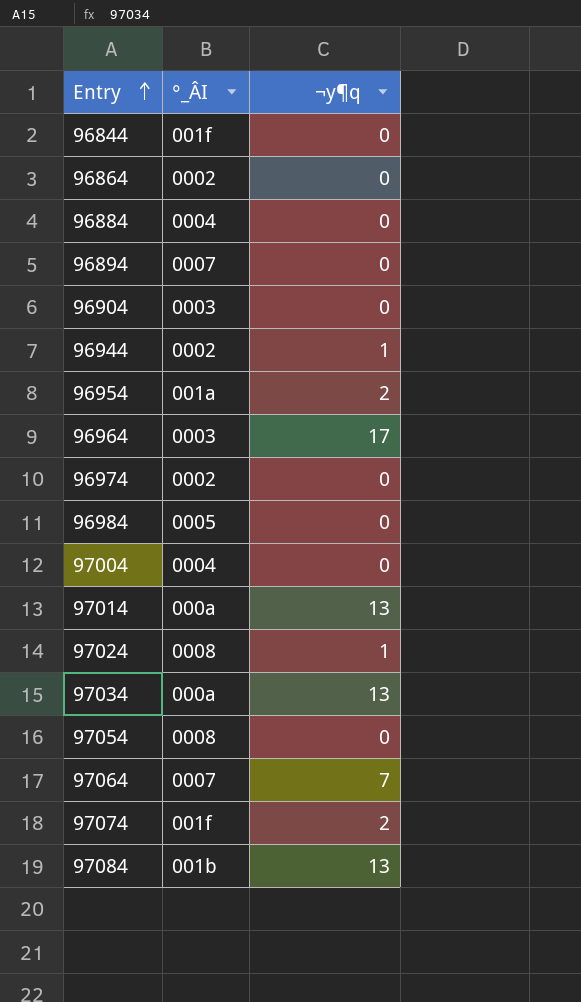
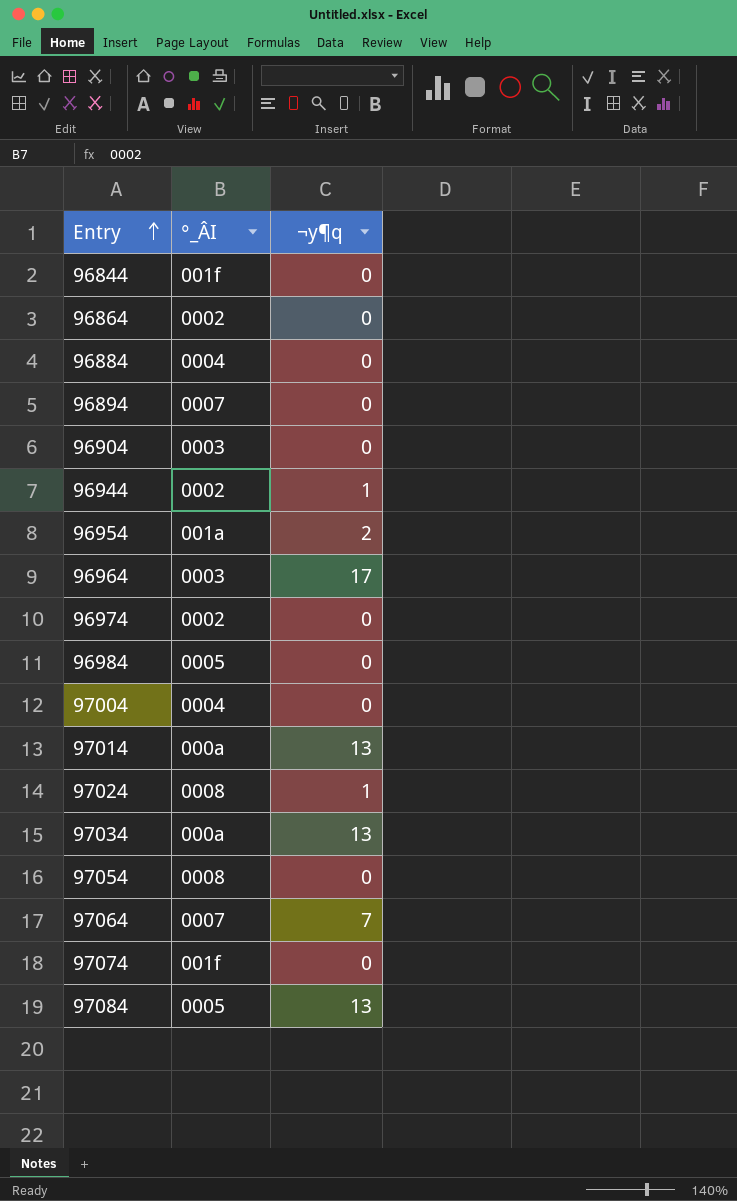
97074 | ¬y¶q: 2 -> 0
97084 | °_ÂI: 001b -> 0005

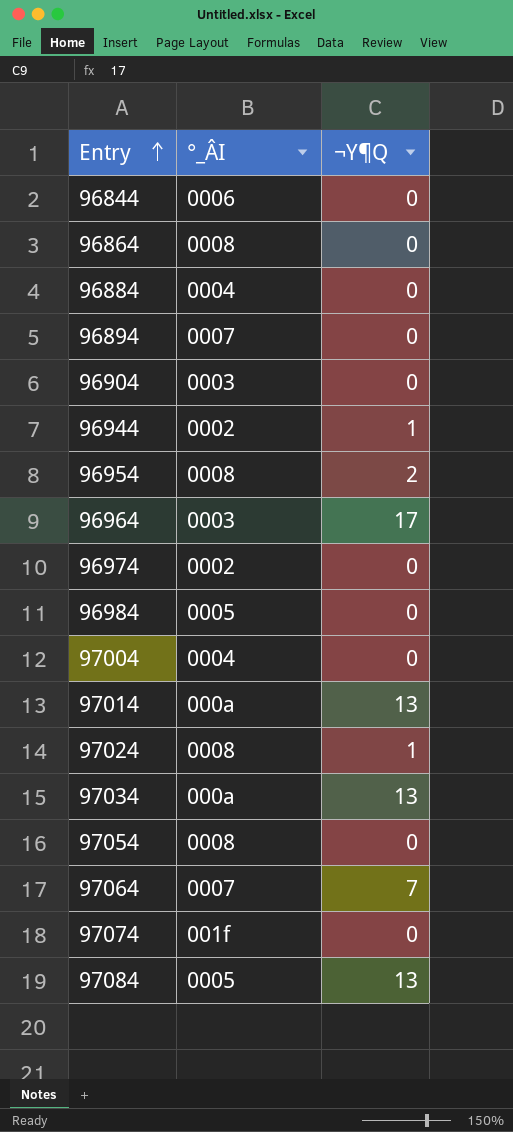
column name: ¬y¶q -> ¬Y¶Q
96844 | °_ÂI: 001f -> 0006
96864 | °_ÂI: 0002 -> 0008
96954 | °_ÂI: 001a -> 0008

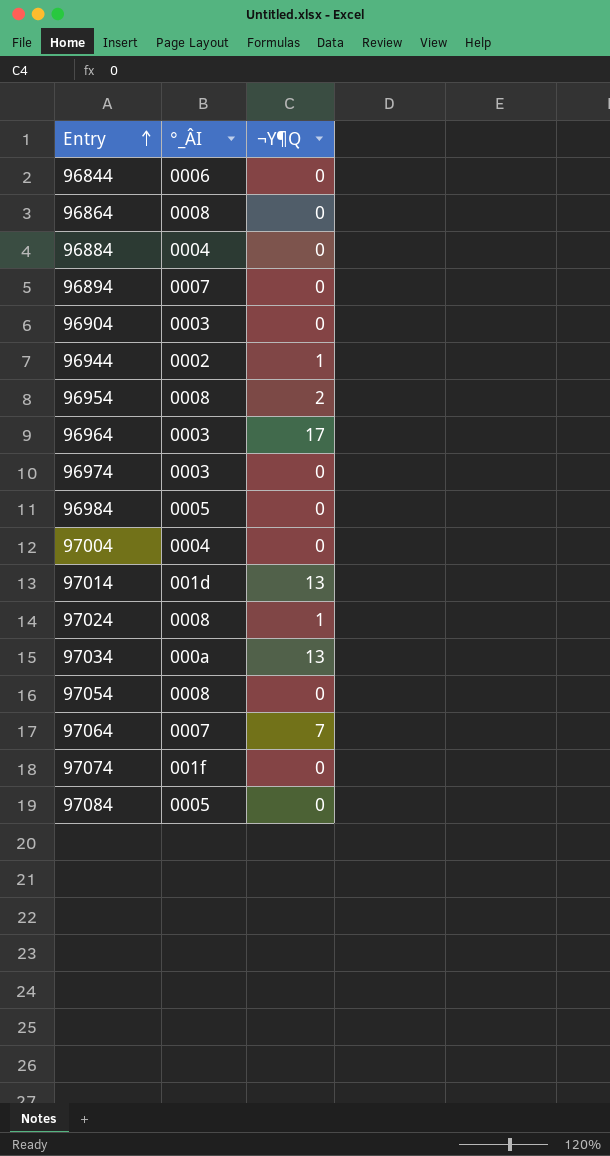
96974 | °_ÂI: 0002 -> 0003
97014 | °_ÂI: 000a -> 001d
97084 | ¬Y¶Q: 13 -> 0

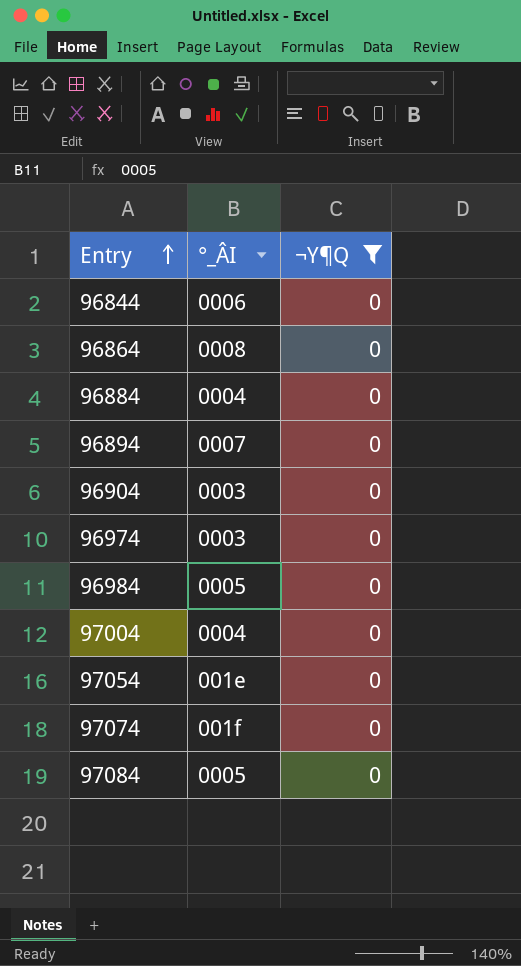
filter: none -> ¬Y¶Q = 0
97054 | °_ÂI: 0008 -> 001e

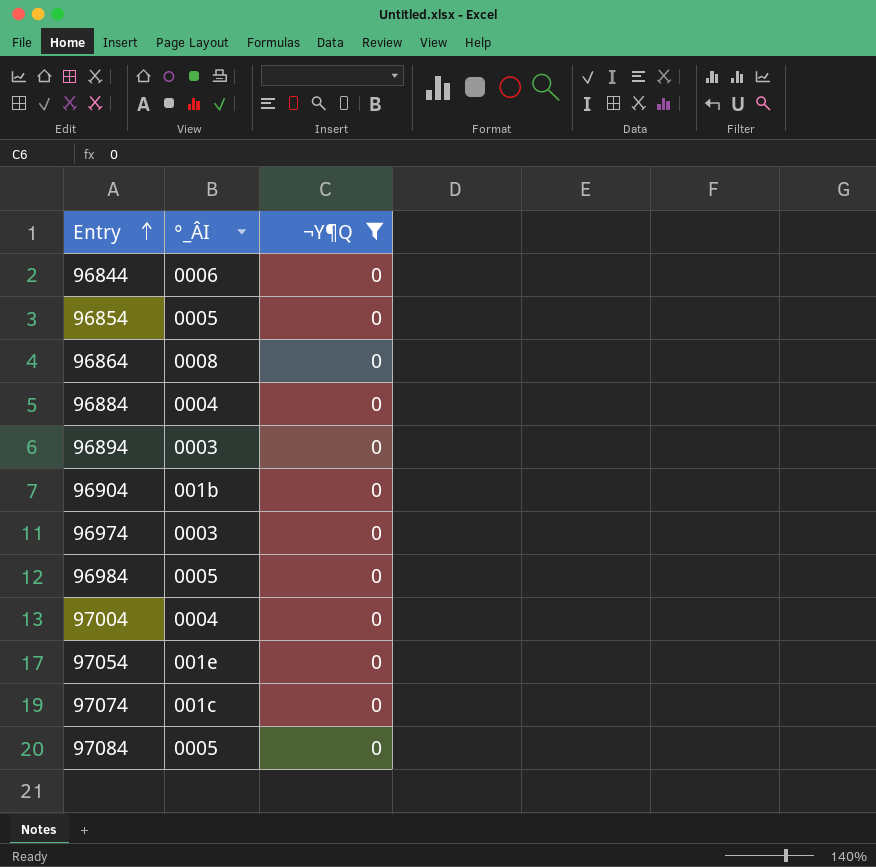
row 96854: none -> 0005 | 0
96894 | °_ÂI: 0007 -> 0003
96904 | °_ÂI: 0003 -> 001b
97074 | °_ÂI: 001f -> 001c

